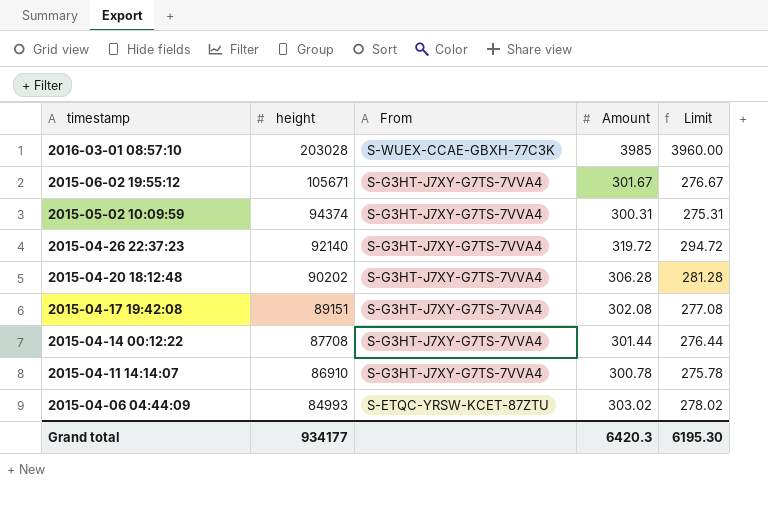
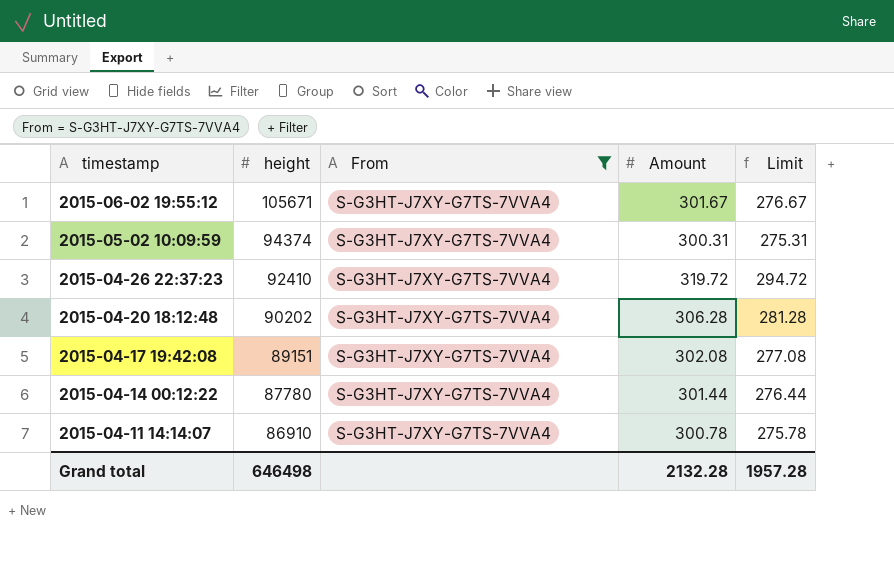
filter: none -> From = S-G3HT-J7XY-G7TS-7VVA4
2015-04-26 22:37:23 | height: 92140 -> 92410
2015-04-14 00:12:22 | height: 87708 -> 87780
Grand total | height: 934177 -> 646498
Grand total | Amount: 6420.3 -> 2132.28
Grand total | Limit: 6195.30 -> 1957.28

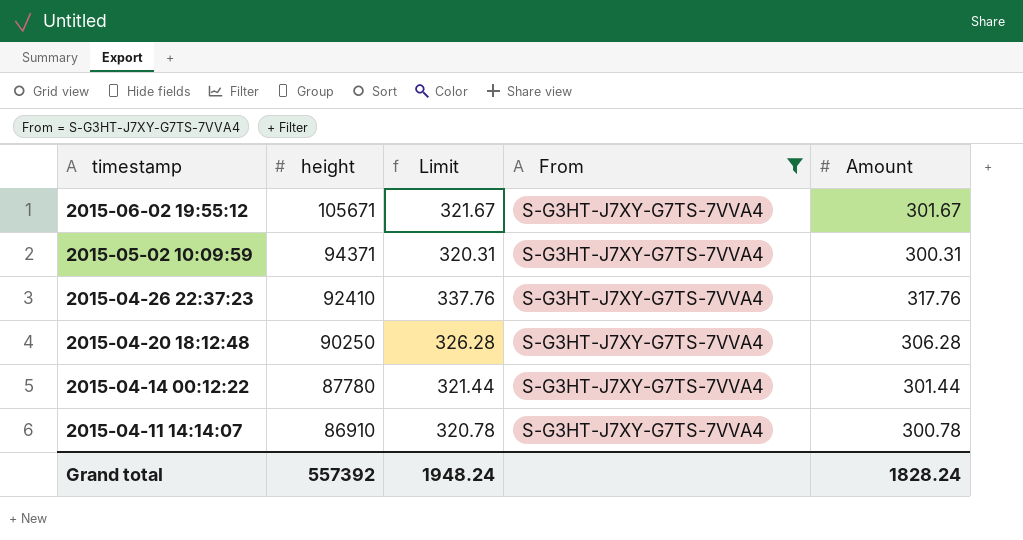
column Limit | formula: [Amount] - 25 -> [Amount] + 20
column Limit | position: 5 -> 3
row 2015-04-17 19:42:08: 89151 | S-G3HT-J7XY-G7TS-7VVA4 | 302.08 | 277.08 -> none
2015-05-02 10:09:59 | height: 94374 -> 94371
2015-04-26 22:37:23 | Amount: 319.72 -> 317.76
2015-04-20 18:12:48 | height: 90202 -> 90250
Grand total | height: 646498 -> 557392
Grand total | Limit: 1957.28 -> 1948.24
Grand total | Amount: 2132.28 -> 1828.24

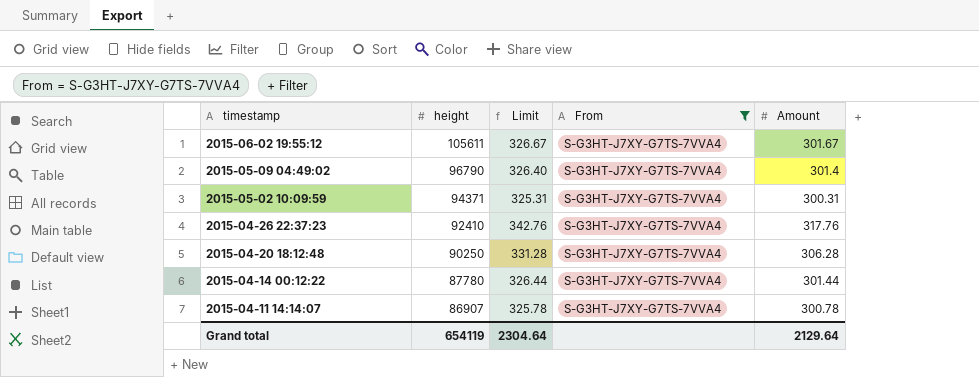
column Limit | formula: [Amount] + 20 -> [Amount] + 25
2015-06-02 19:55:12 | height: 105671 -> 105611
row 2015-05-09 04:49:02: none -> 96790 | 326.40 | S-G3HT-J7XY-G7TS-7VVA4 | 301.4
2015-04-11 14:14:07 | height: 86910 -> 86907
Grand total | height: 557392 -> 654119
Grand total | Limit: 1948.24 -> 2304.64
Grand total | Amount: 1828.24 -> 2129.64

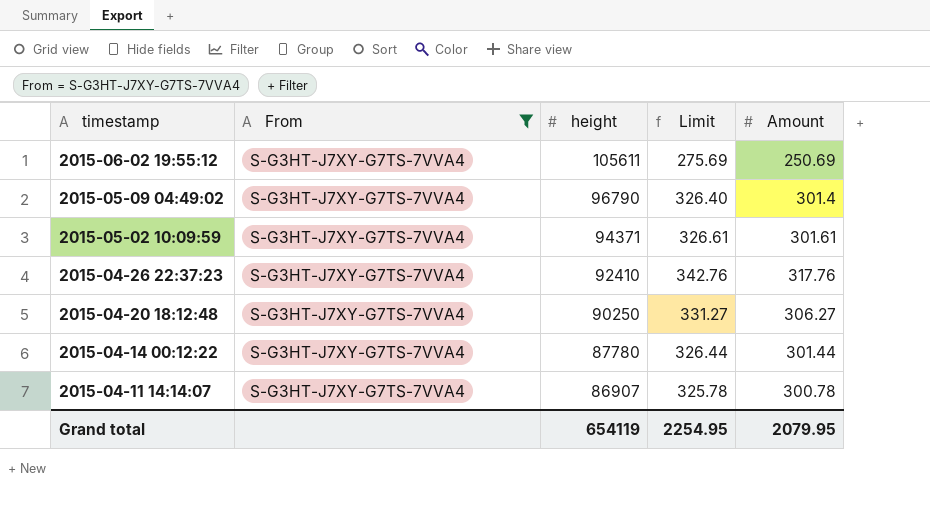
column From | position: 4 -> 2
2015-06-02 19:55:12 | Limit: 326.67 -> 275.69
2015-06-02 19:55:12 | Amount: 301.67 -> 250.69
2015-05-02 10:09:59 | Limit: 325.31 -> 326.61
2015-05-02 10:09:59 | Amount: 300.31 -> 301.61
2015-04-20 18:12:48 | Limit: 331.28 -> 331.27
2015-04-20 18:12:48 | Amount: 306.28 -> 306.27
Grand total | Limit: 2304.64 -> 2254.95
Grand total | Amount: 2129.64 -> 2079.95

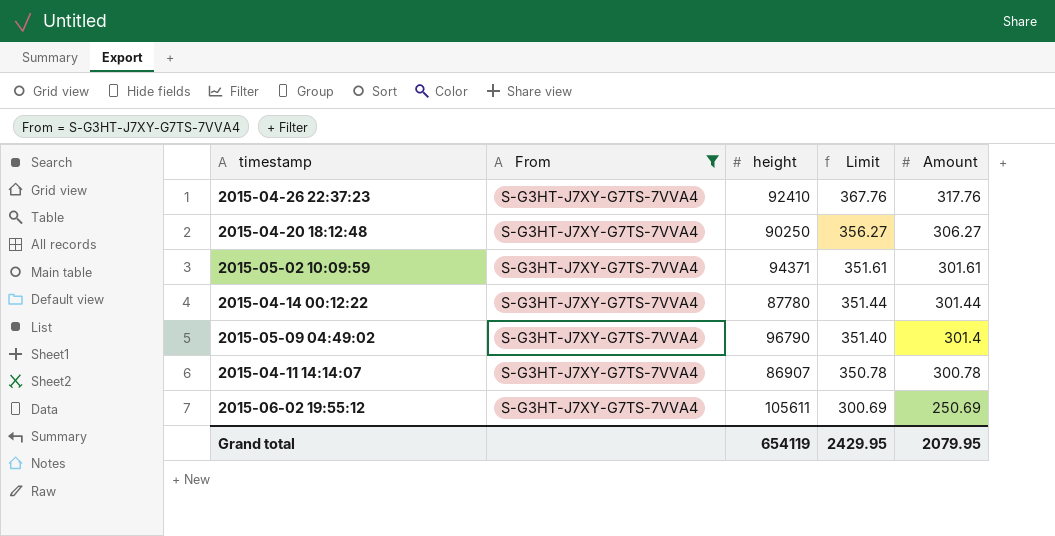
row order: timestamp descending -> Limit descending
column Limit | formula: [Amount] + 25 -> [Amount] + 50
Grand total | Limit: 2254.95 -> 2429.95

